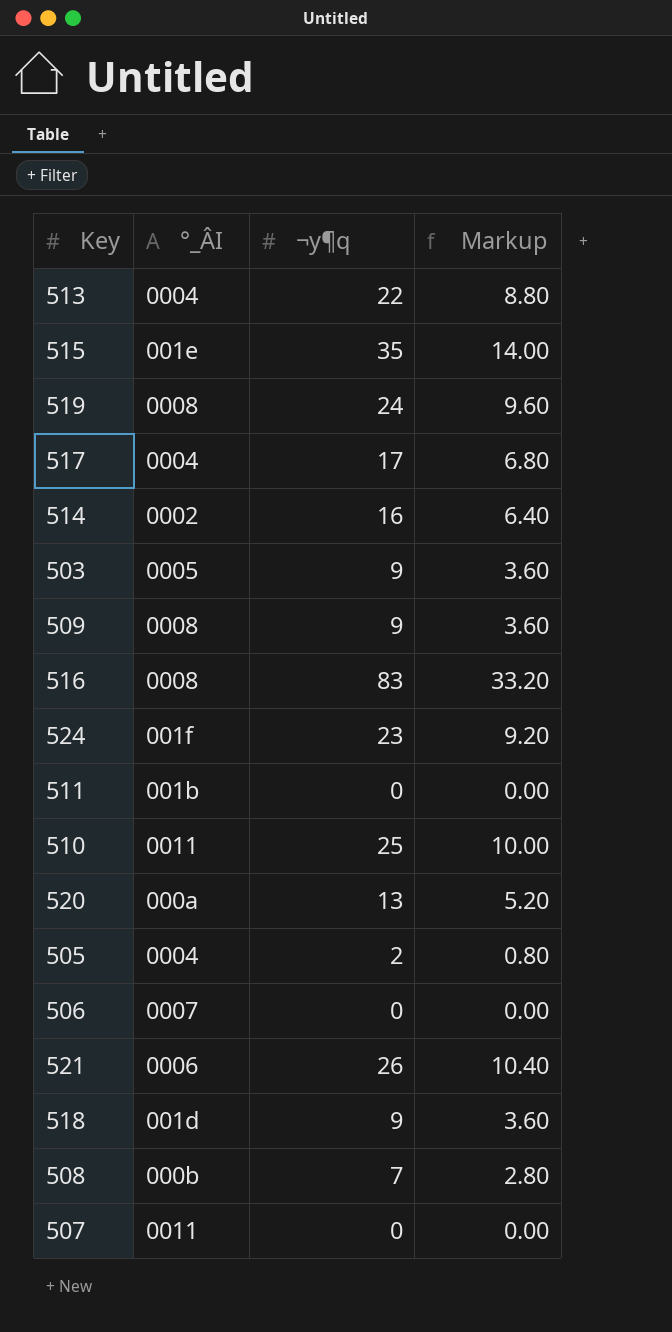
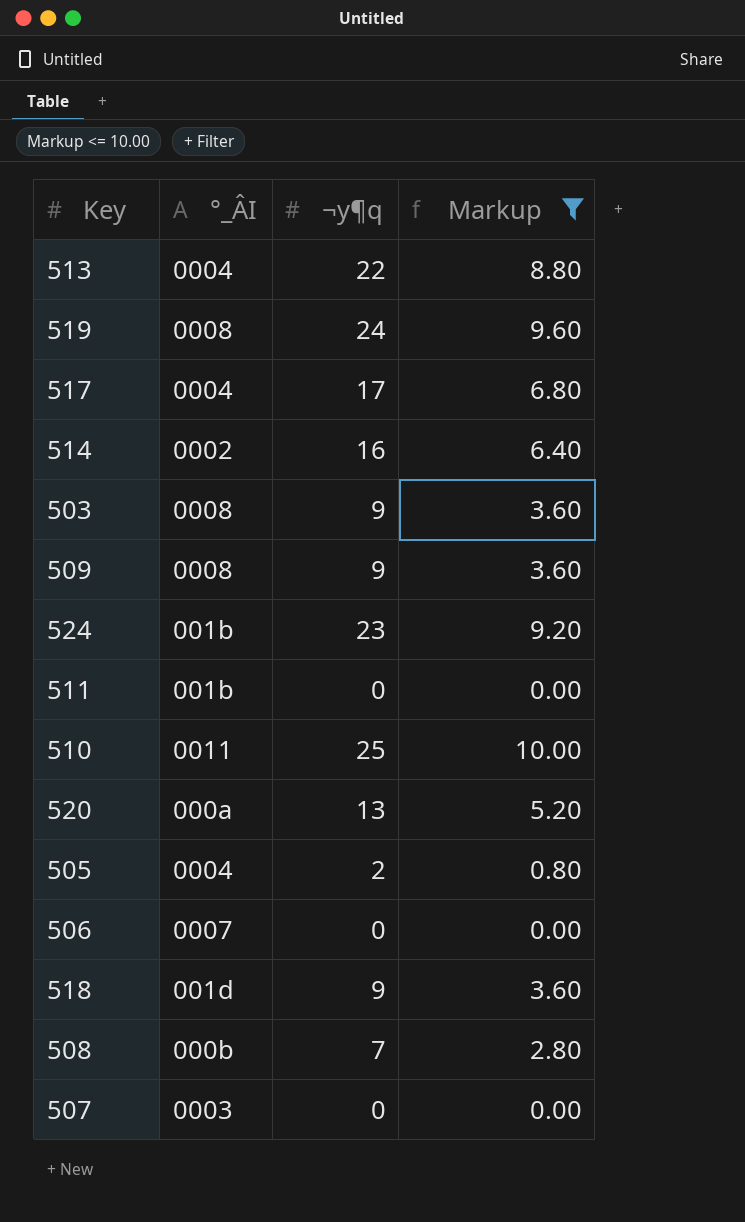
filter: none -> Markup <= 10.00
503 | °_ÂI: 0005 -> 0008
524 | °_ÂI: 001f -> 001b
507 | °_ÂI: 0011 -> 0003

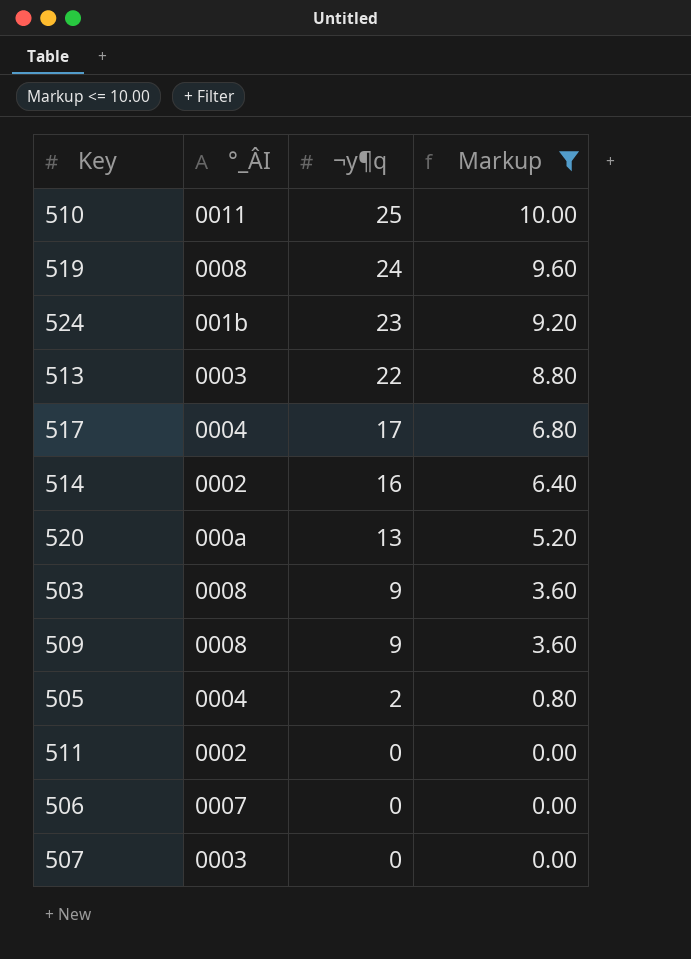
row order: none -> ¬y¶q descending
row 518: 001d | 9 | 3.60 -> none
row 508: 000b | 7 | 2.80 -> none
513 | °_ÂI: 0004 -> 0003
511 | °_ÂI: 001b -> 0002

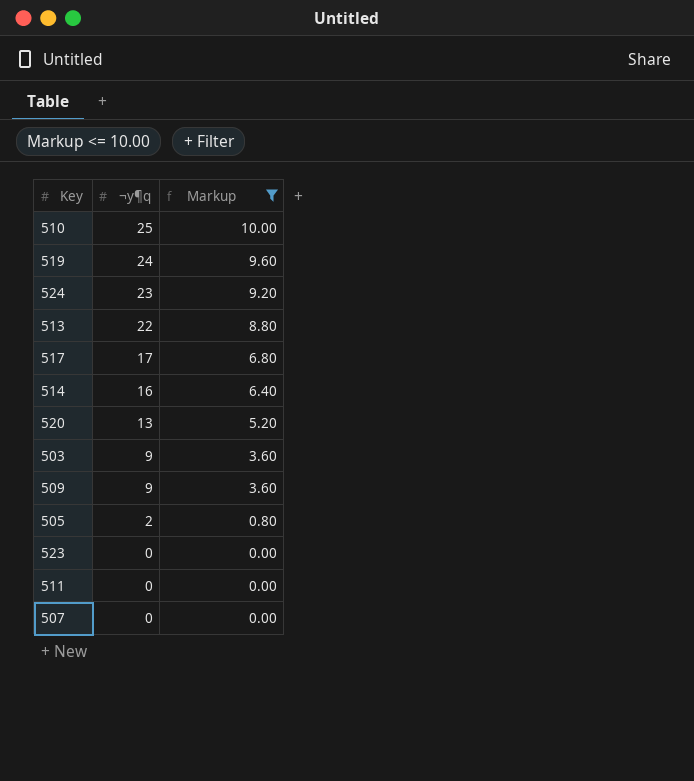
column °_ÂI | position: 2 -> none
row 506: 0007 | 0 | 0.00 -> none
row 523: none -> 0 | 0.00

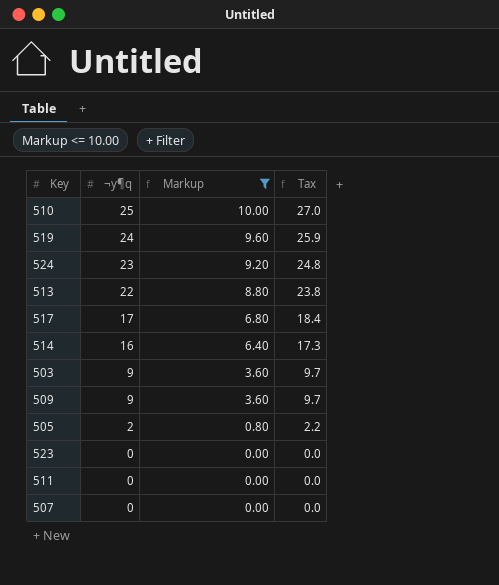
column Tax | formula: none -> [¬y¶q] * 1.08
row 520: 13 | 5.20 -> none

